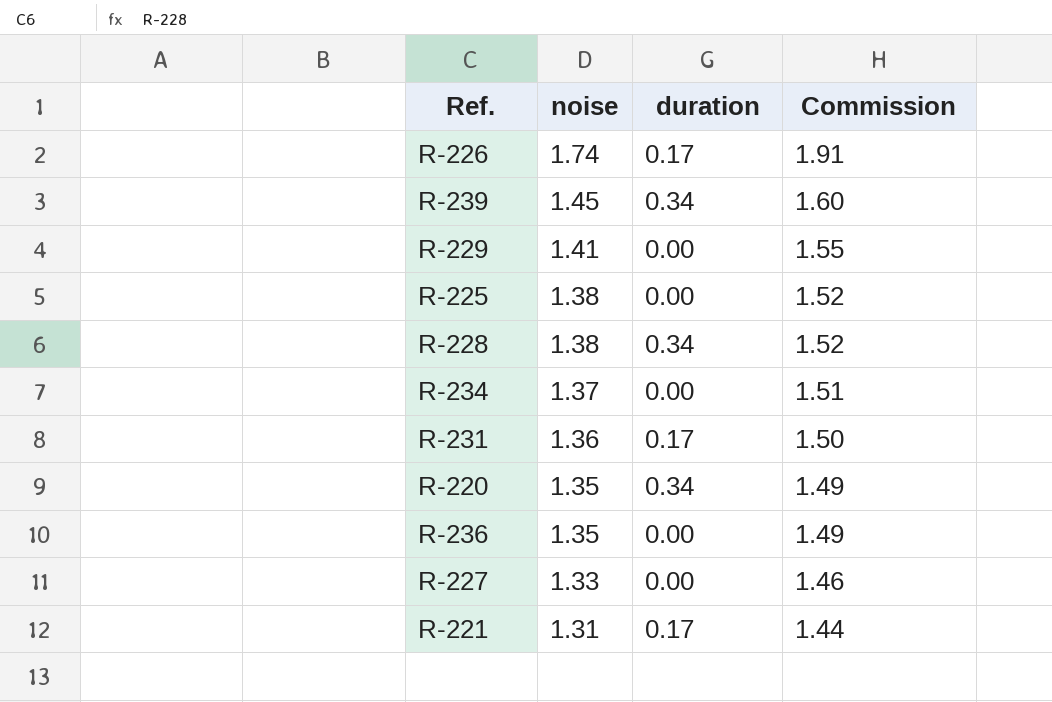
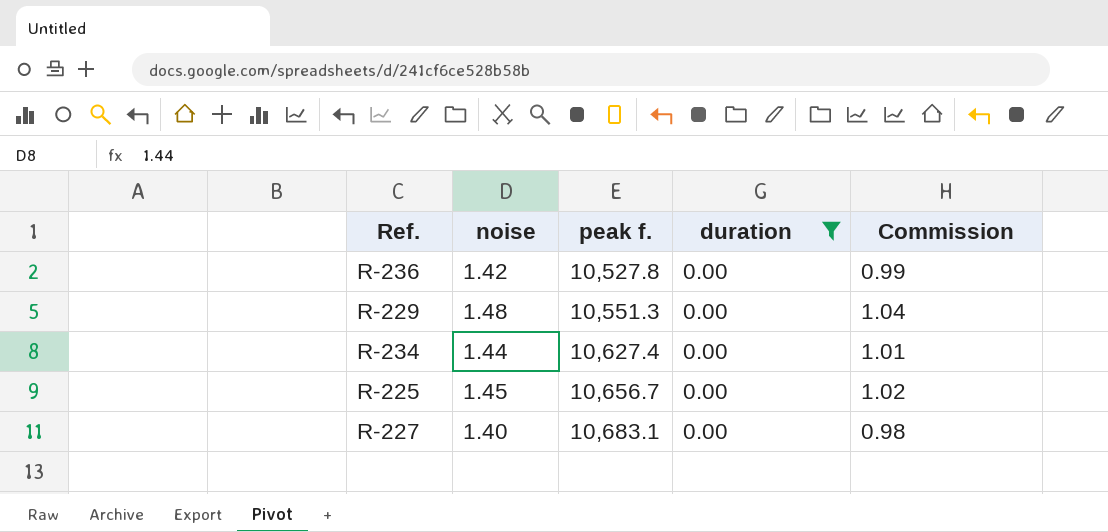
filter: none -> duration = 0.00
row order: noise descending -> peak f. ascending
column peak f. | position: none -> 3
column Commission | formula: [noise] * 1.1 -> [noise] * 0.7
R-236 | noise: 1.35 -> 1.42
R-229 | noise: 1.41 -> 1.48
R-234 | noise: 1.37 -> 1.44
R-225 | noise: 1.38 -> 1.45
R-227 | noise: 1.33 -> 1.40

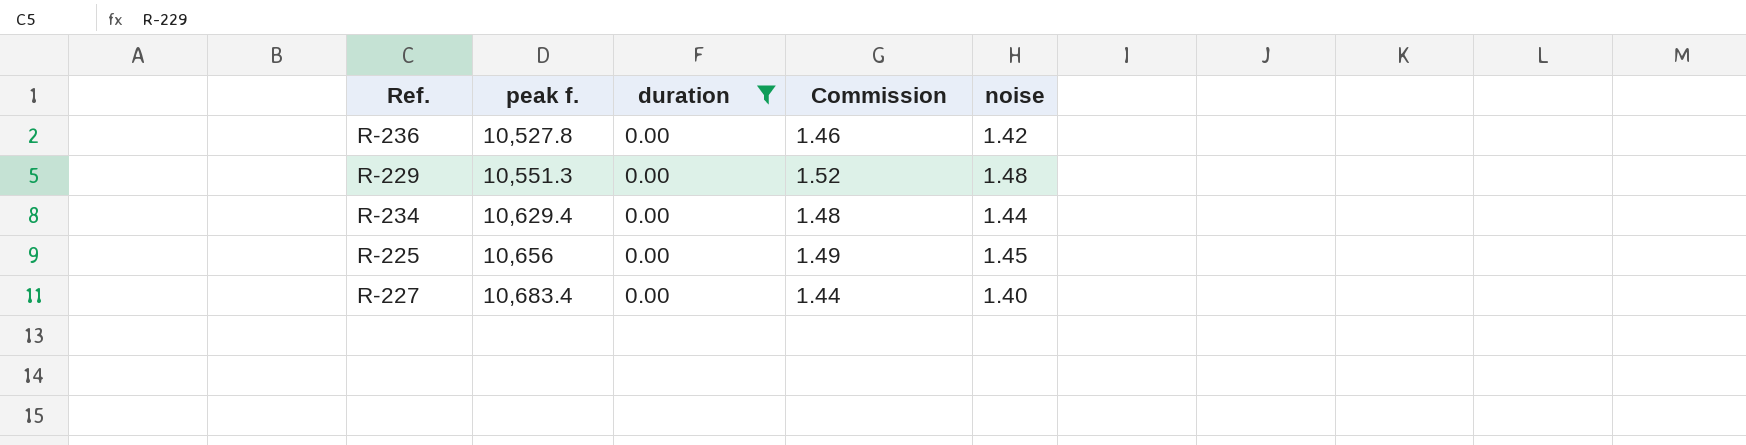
column Commission | formula: [noise] * 0.7 -> [noise] * 1.03
column noise | position: 2 -> 5
R-234 | peak f.: 10,627.4 -> 10,629.4
R-225 | peak f.: 10,656.7 -> 10,656
R-227 | peak f.: 10,683.1 -> 10,683.4

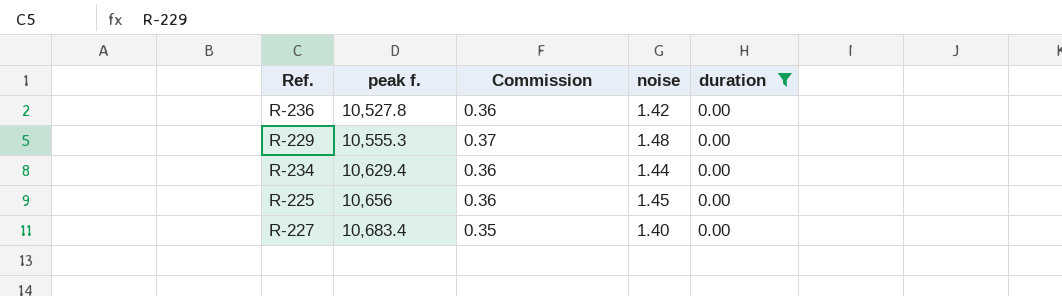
column Commission | formula: [noise] * 1.03 -> [noise] * 0.25
column duration | position: 3 -> 5
R-229 | peak f.: 10,551.3 -> 10,555.3

